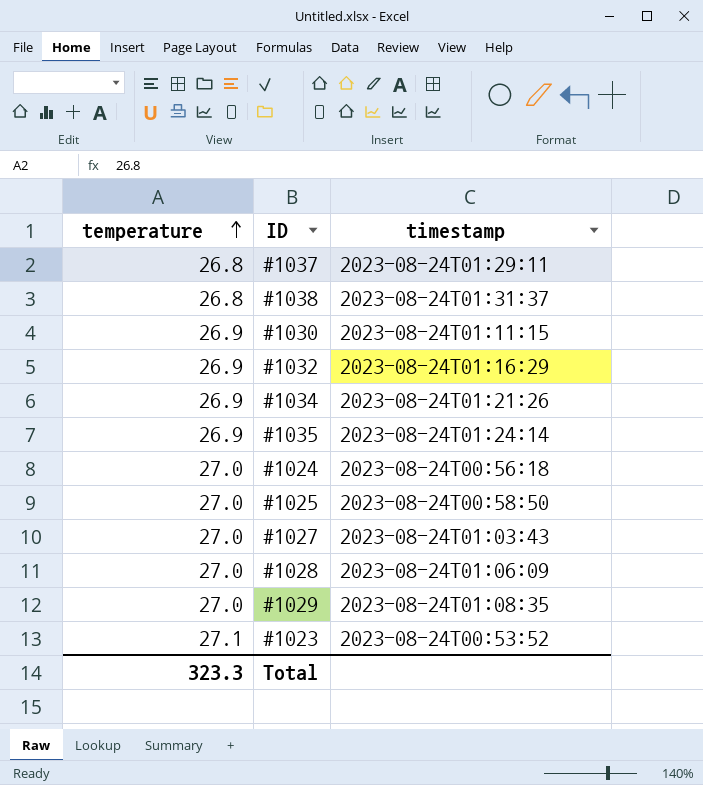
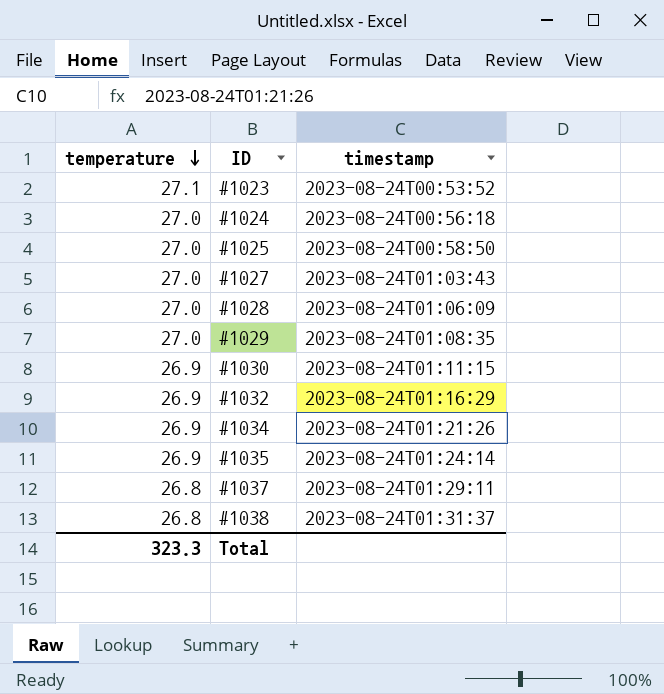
row order: temperature ascending -> temperature descending

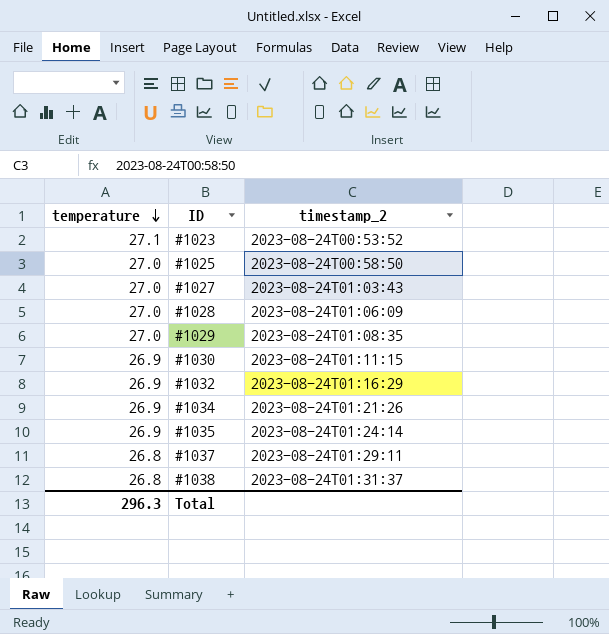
column name: timestamp -> timestamp_2
row #1024: 27.0 | 2023-08-24T00:56:18 -> none
Total | temperature: 323.3 -> 296.3

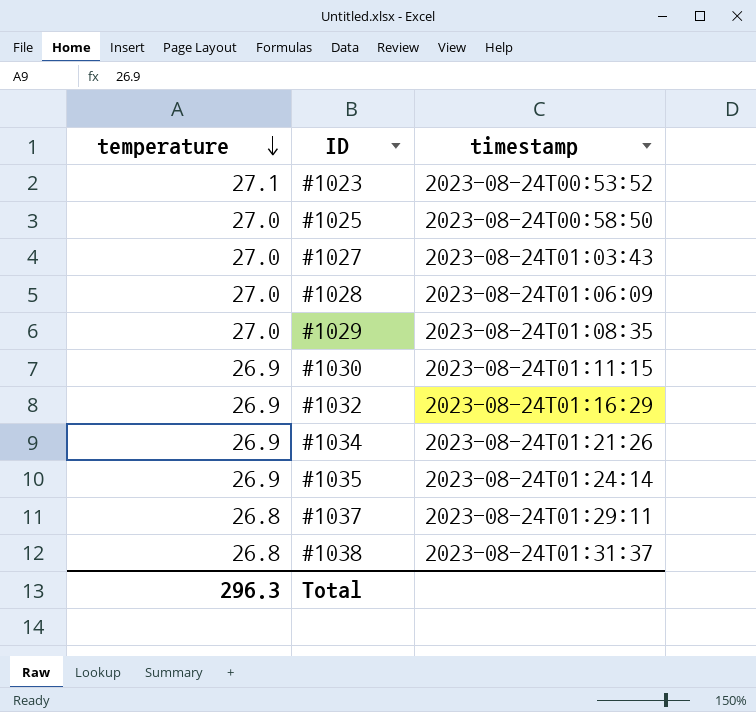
column name: timestamp_2 -> timestamp

